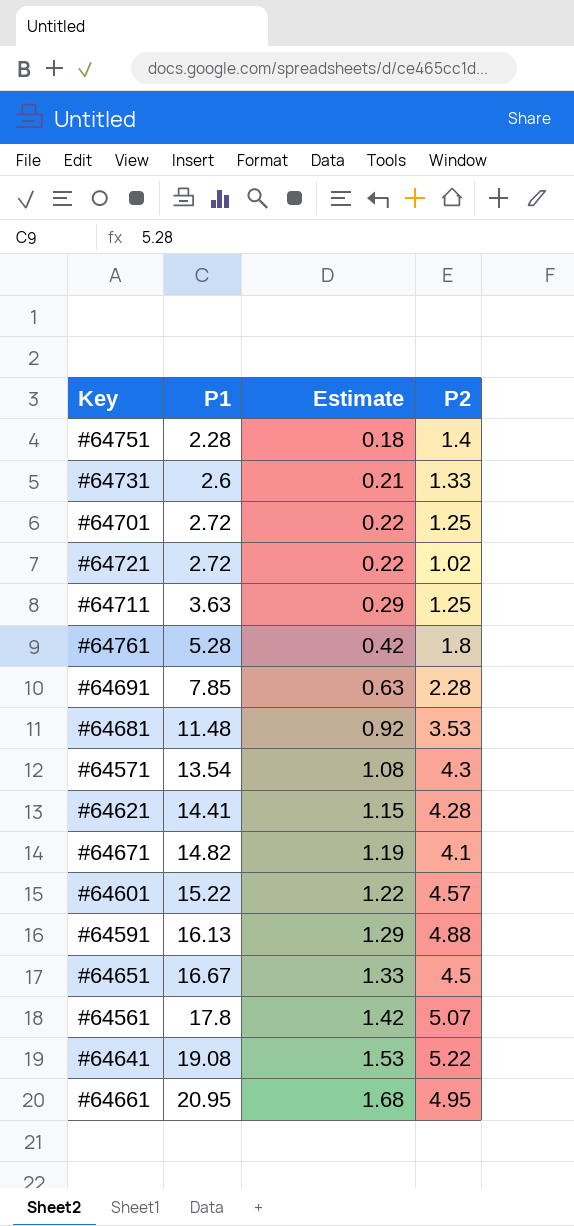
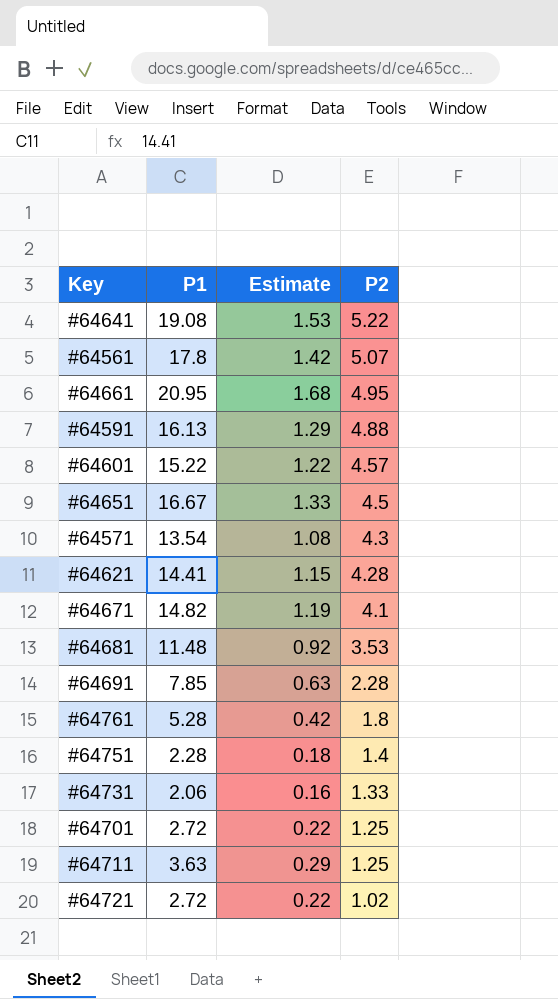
row order: P1 ascending -> P2 descending
#64731 | P1: 2.6 -> 2.06
#64731 | Estimate: 0.21 -> 0.16

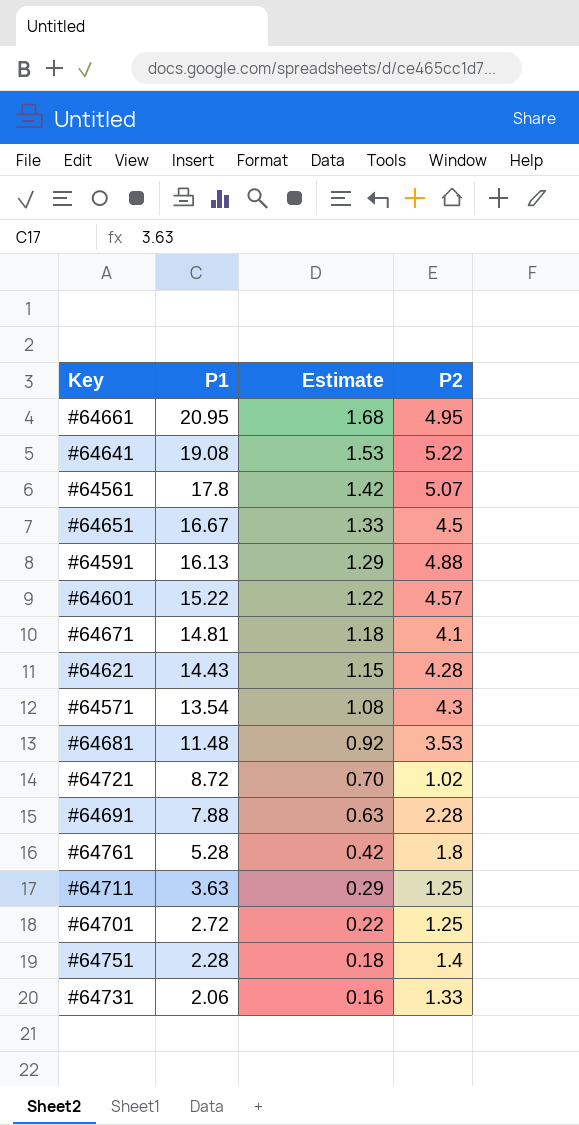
row order: P2 descending -> P1 descending
#64671 | P1: 14.82 -> 14.81
#64671 | Estimate: 1.19 -> 1.18
#64621 | P1: 14.41 -> 14.43
#64721 | P1: 2.72 -> 8.72
#64721 | Estimate: 0.22 -> 0.70
#64691 | P1: 7.85 -> 7.88

